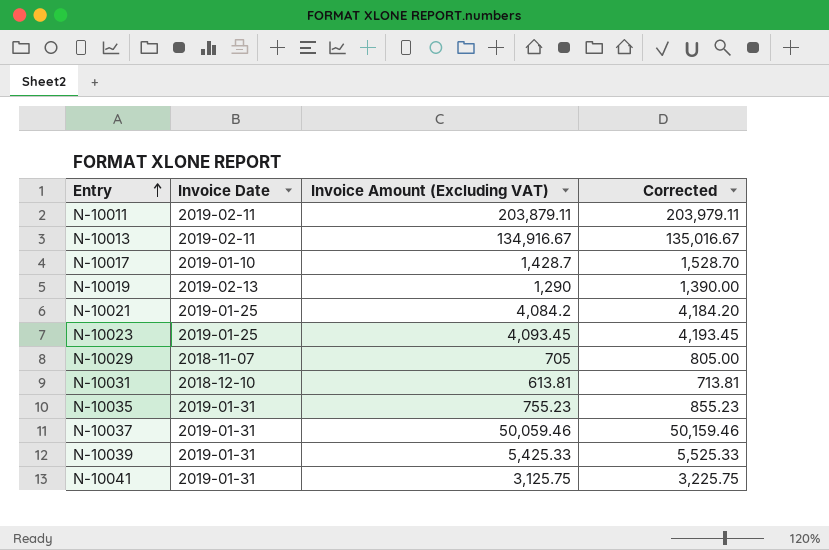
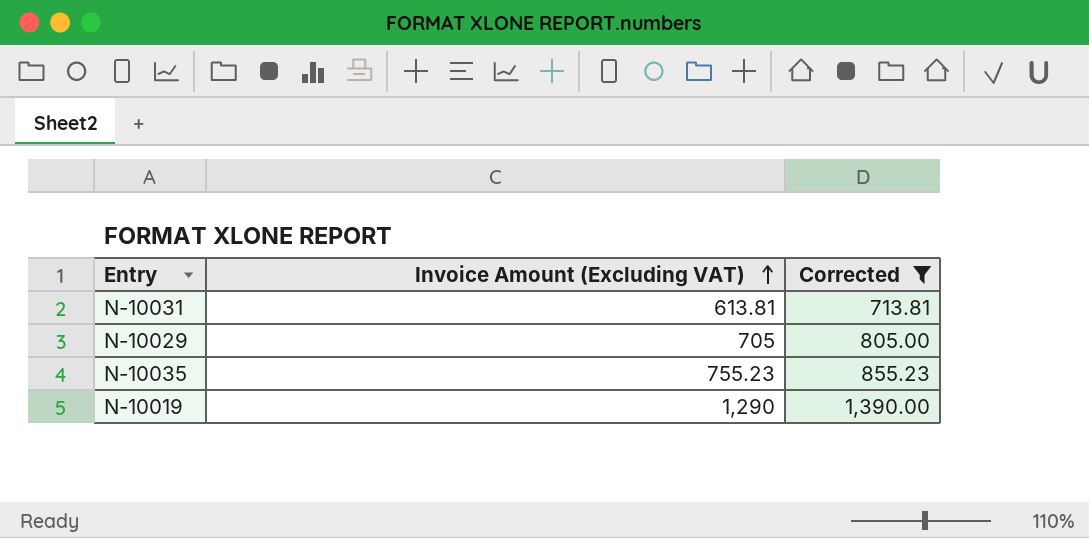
filter: none -> Corrected <= 1,390.00
row order: Entry ascending -> Invoice Amount (Excluding VAT) ascending
column Invoice Date | position: 2 -> none

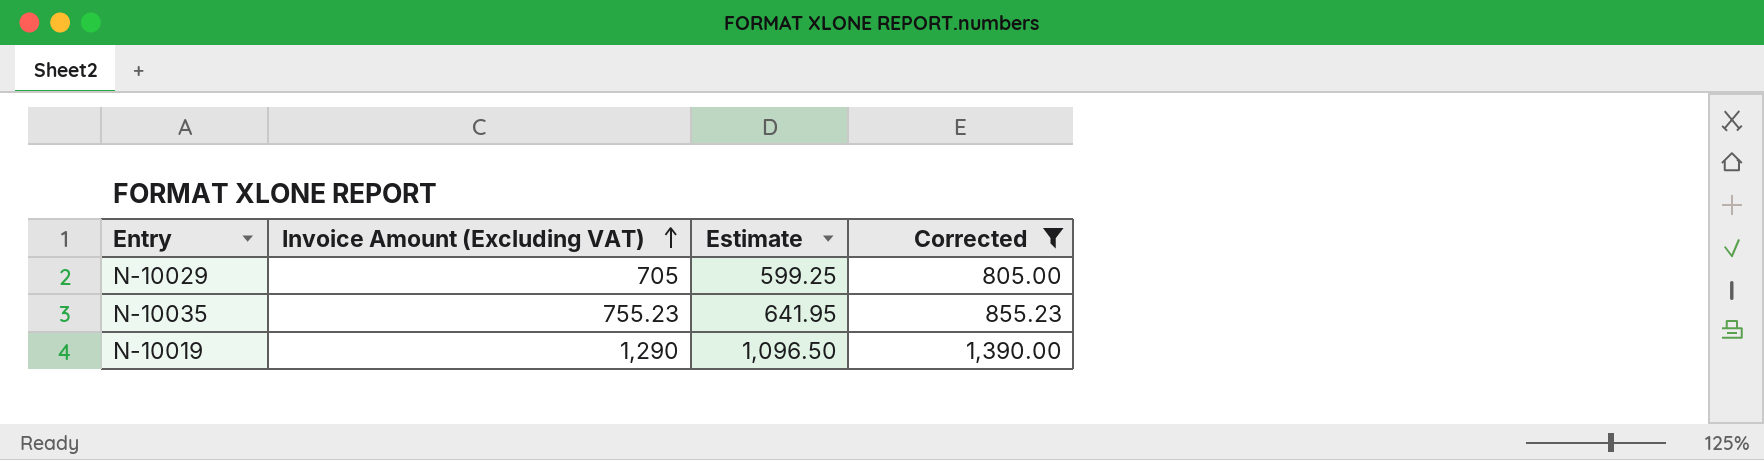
column Estimate | formula: none -> [Invoice Amount (Excluding VAT)] * 0.85
row N-10031: 613.81 | 713.81 -> none

